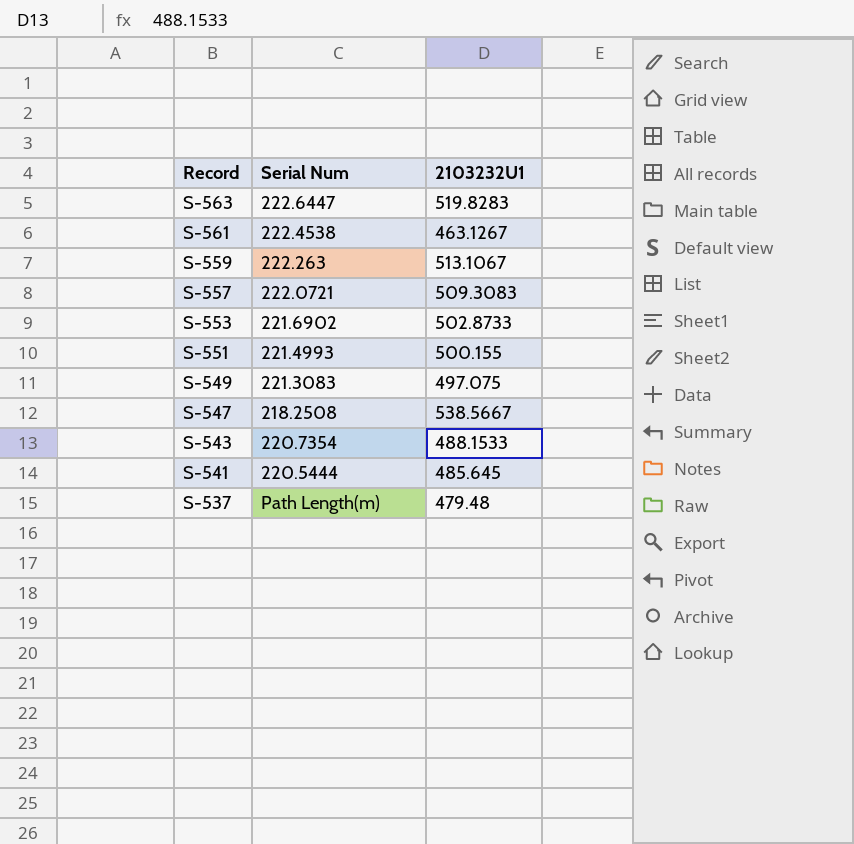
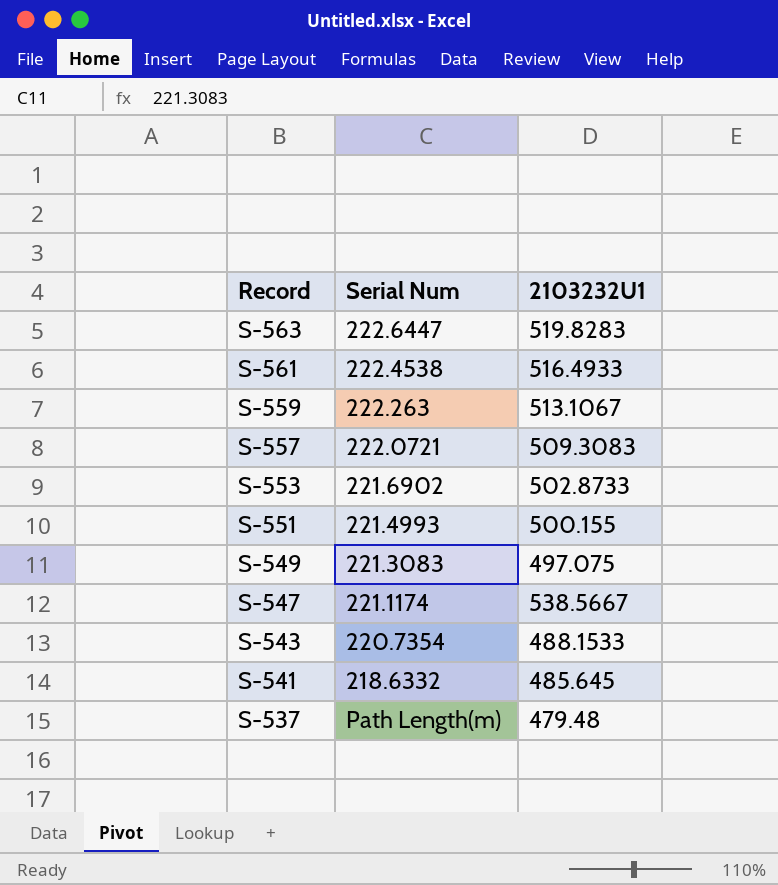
S-561 | 2103232U1: 463.1267 -> 516.4933
S-547 | Serial Num: 218.2508 -> 221.1174
S-541 | Serial Num: 220.5444 -> 218.6332

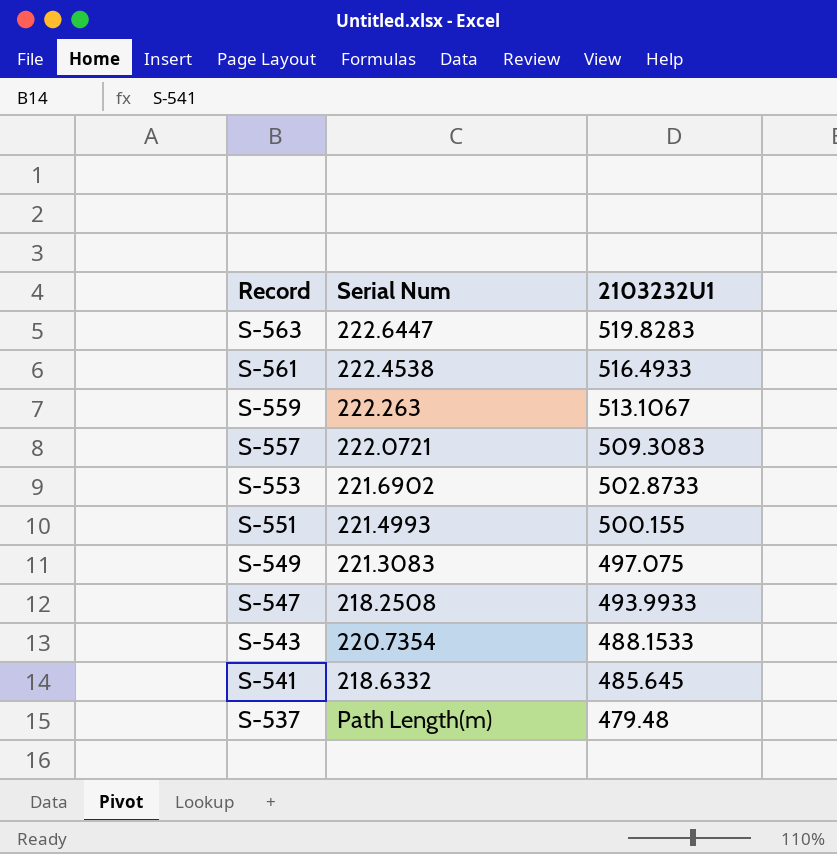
S-547 | Serial Num: 221.1174 -> 218.2508
S-547 | 2103232U1: 538.5667 -> 493.9933

